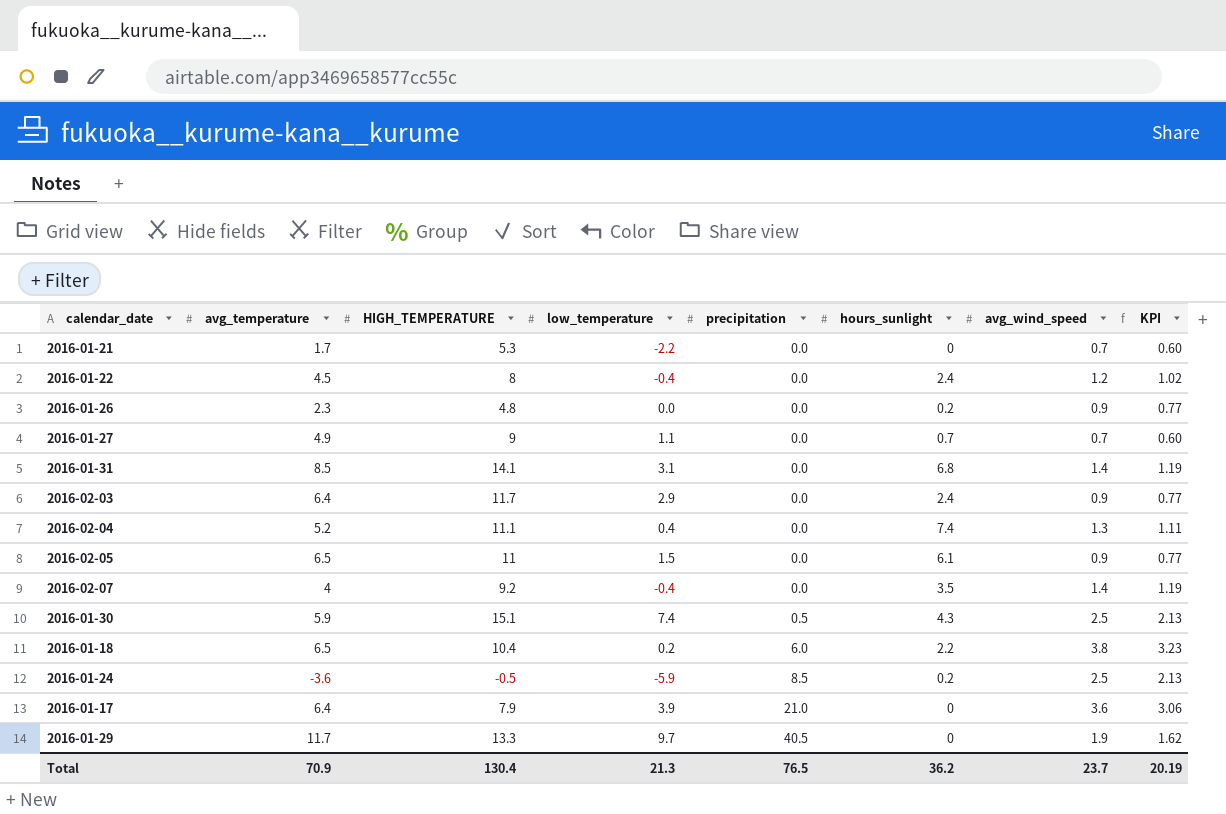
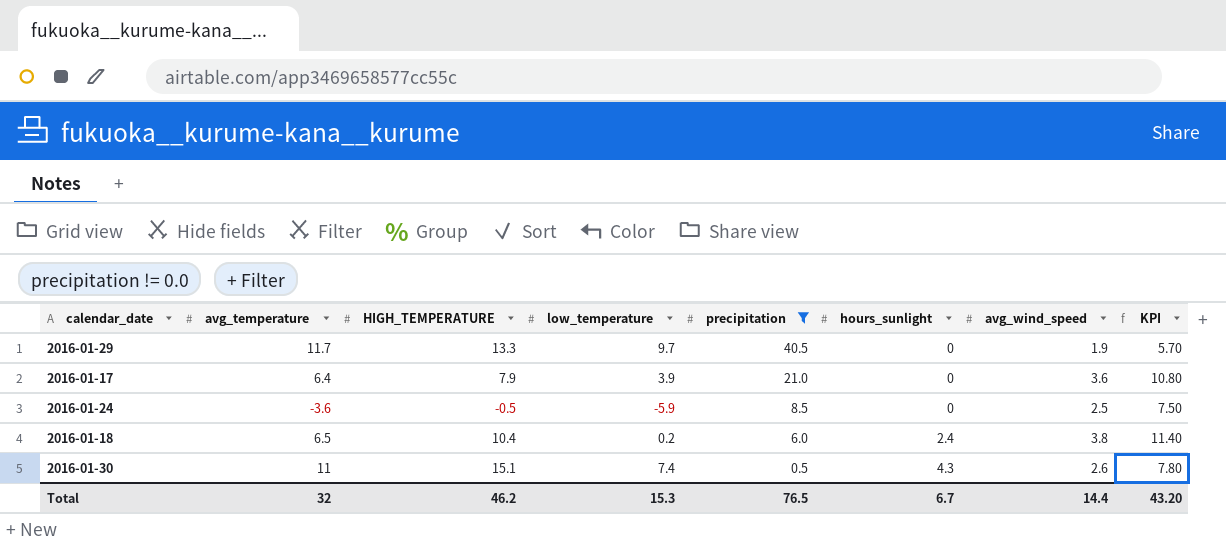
filter: none -> precipitation != 0.0
row order: precipitation ascending -> precipitation descending
column KPI | formula: [avg_wind_speed] * 0.85 -> [avg_wind_speed] * 3
2016-01-24 | hours_sunlight: 0.2 -> 0
2016-01-18 | hours_sunlight: 2.2 -> 2.4
2016-01-30 | avg_temperature: 5.9 -> 11
2016-01-30 | avg_wind_speed: 2.5 -> 2.6
Total | avg_temperature: 70.9 -> 32
Total | HIGH_TEMPERATURE: 130.4 -> 46.2
Total | low_temperature: 21.3 -> 15.3
Total | hours_sunlight: 36.2 -> 6.7
Total | avg_wind_speed: 23.7 -> 14.4
Total | KPI: 20.19 -> 43.20

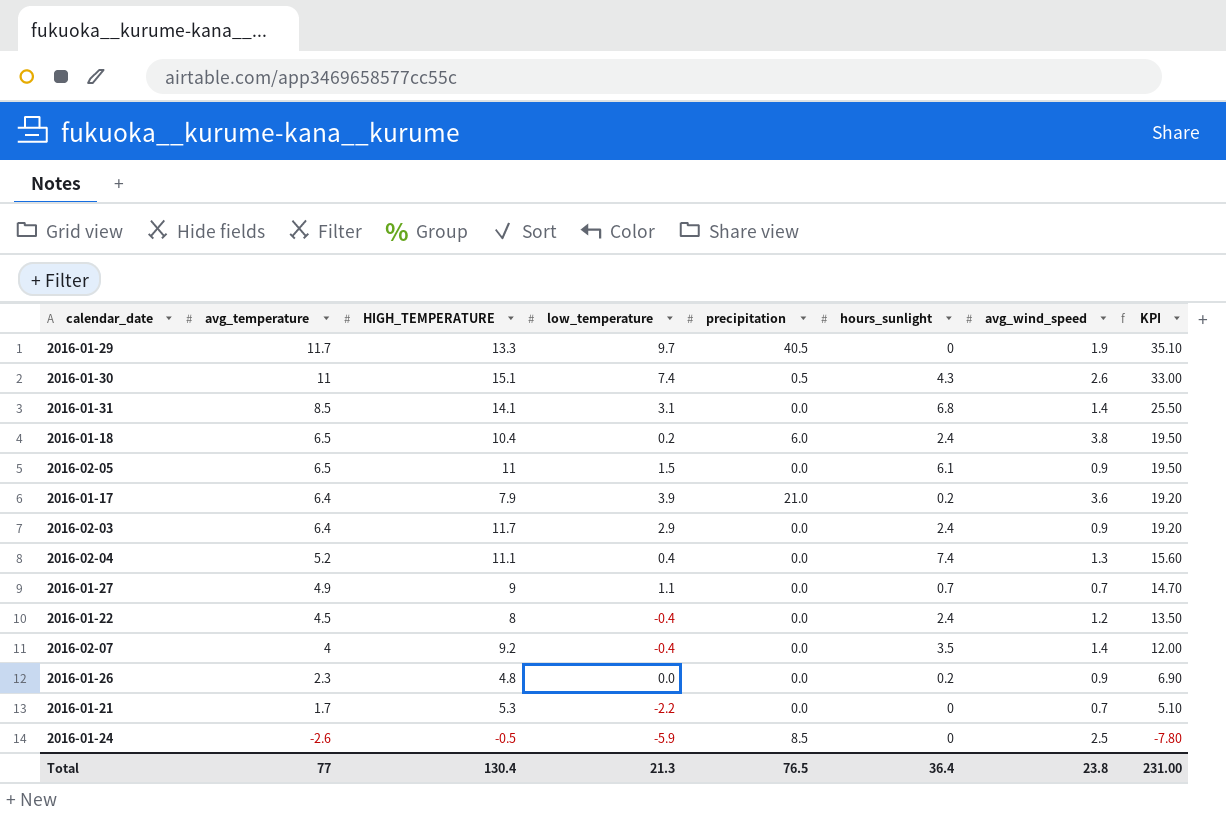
filter: precipitation != 0.0 -> none
row order: precipitation descending -> avg_temperature descending
column KPI | formula: [avg_wind_speed] * 3 -> [avg_temperature] * 3
2016-01-17 | hours_sunlight: 0 -> 0.2
2016-01-24 | avg_temperature: -3.6 -> -2.6
Total | avg_temperature: 32 -> 77
Total | HIGH_TEMPERATURE: 46.2 -> 130.4
Total | low_temperature: 15.3 -> 21.3
Total | hours_sunlight: 6.7 -> 36.4
Total | avg_wind_speed: 14.4 -> 23.8
Total | KPI: 43.20 -> 231.00

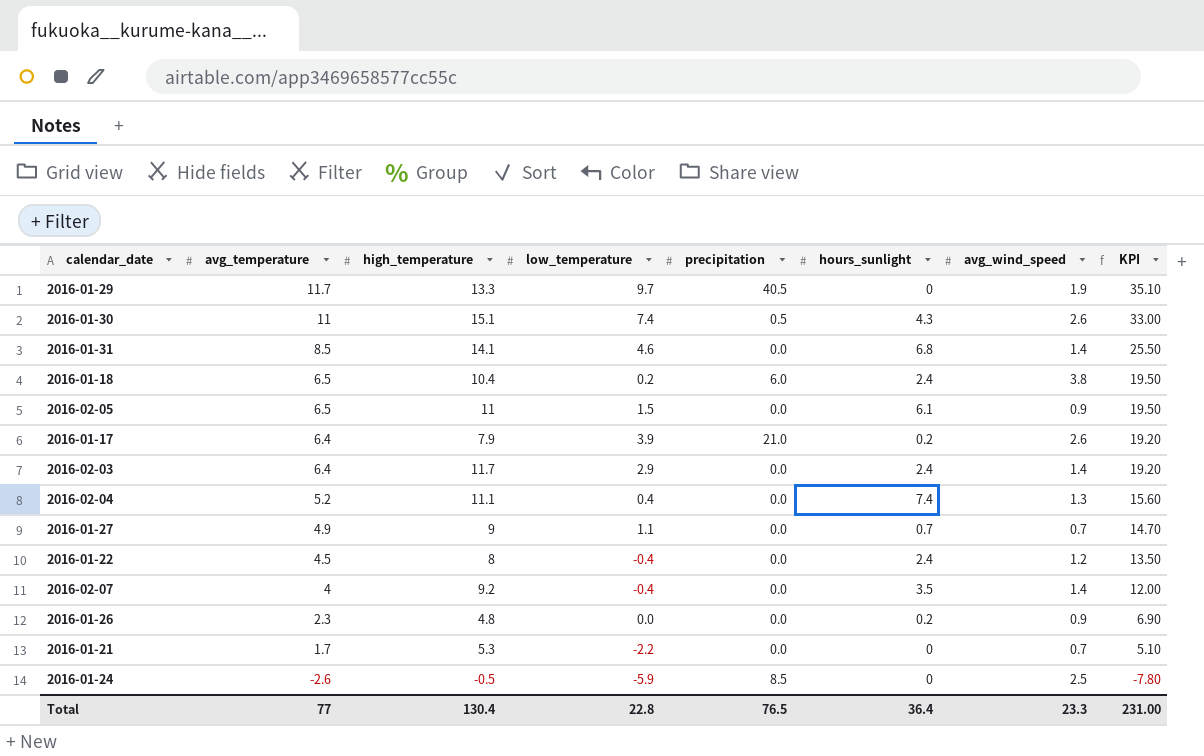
column name: HIGH_TEMPERATURE -> high_temperature
2016-01-31 | low_temperature: 3.1 -> 4.6
2016-01-17 | avg_wind_speed: 3.6 -> 2.6
2016-02-03 | avg_wind_speed: 0.9 -> 1.4
Total | low_temperature: 21.3 -> 22.8
Total | avg_wind_speed: 23.8 -> 23.3

